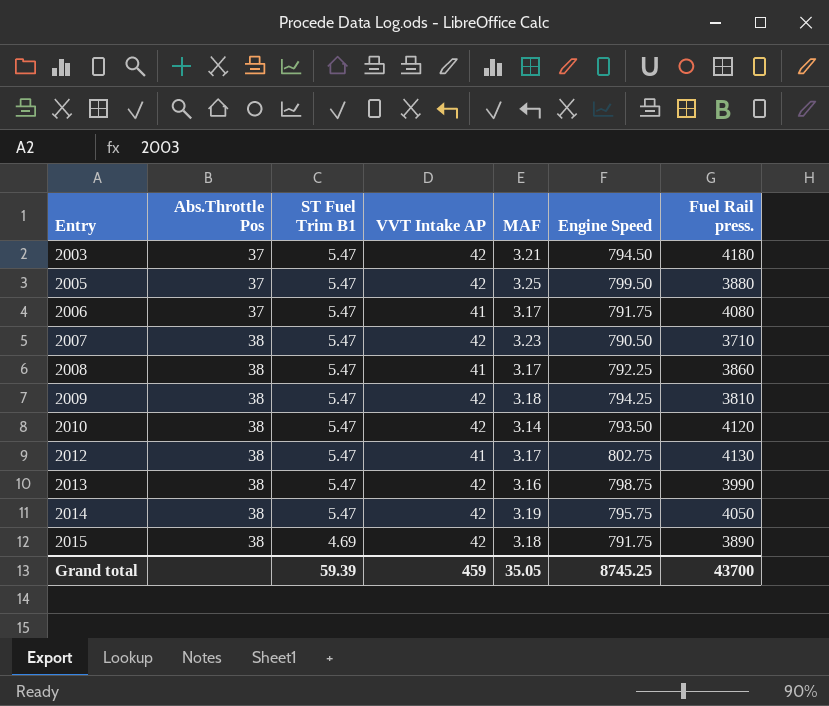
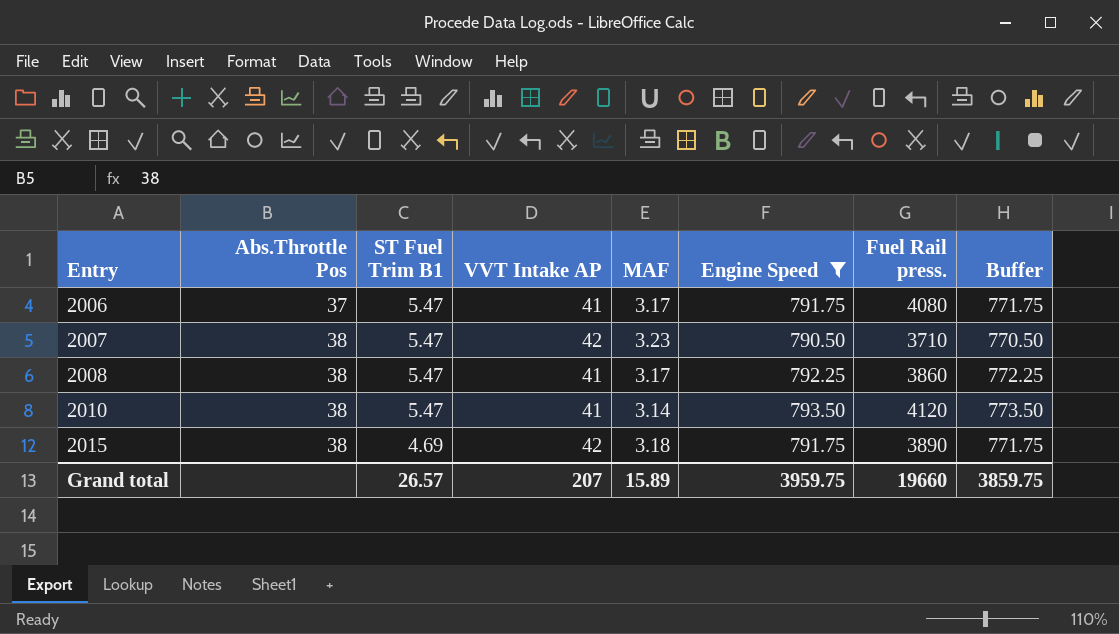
filter: none -> Engine Speed <= 793.50
column Buffer | formula: none -> [Engine Speed] - 20
2010 | VVT Intake AP: 42 -> 41
Grand total | ST Fuel Trim B1: 59.39 -> 26.57
Grand total | VVT Intake AP: 459 -> 207
Grand total | MAF: 35.05 -> 15.89
Grand total | Engine Speed: 8745.25 -> 3959.75
Grand total | Fuel Rail press.: 43700 -> 19660

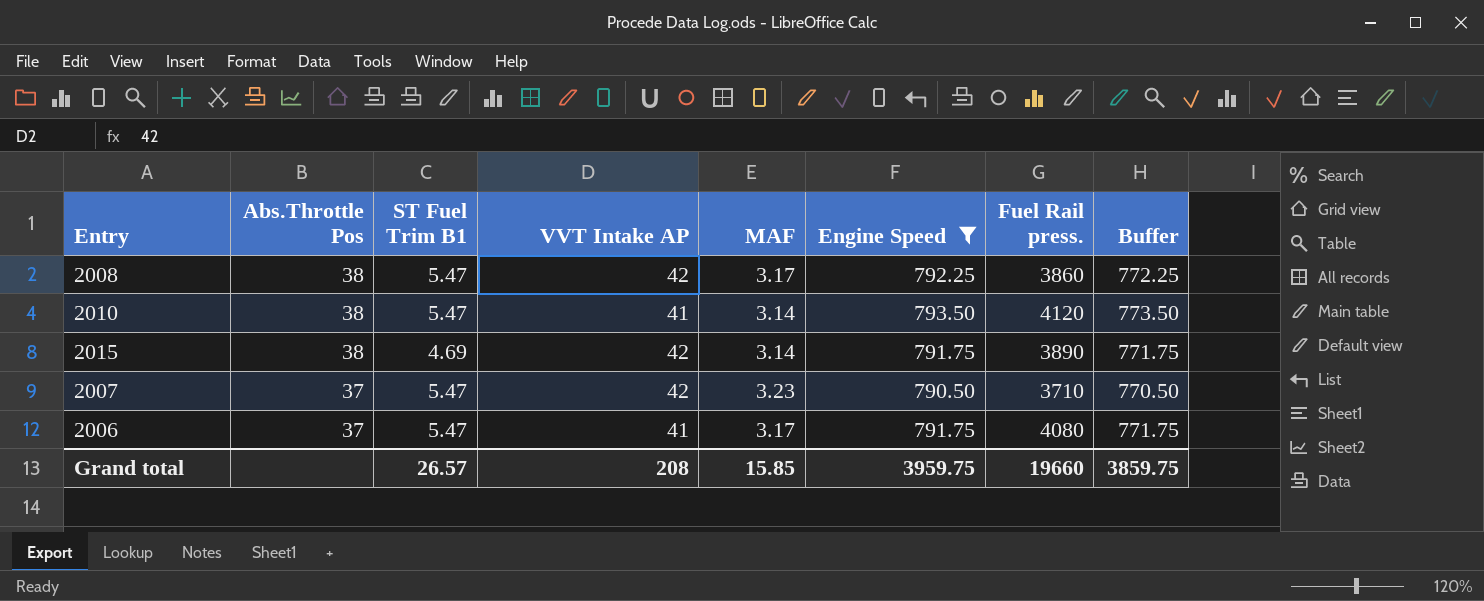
row order: Entry ascending -> Abs.Throttle Pos descending
2008 | VVT Intake AP: 41 -> 42
2015 | MAF: 3.18 -> 3.14
2007 | Abs.Throttle Pos: 38 -> 37
Grand total | VVT Intake AP: 207 -> 208
Grand total | MAF: 15.89 -> 15.85

